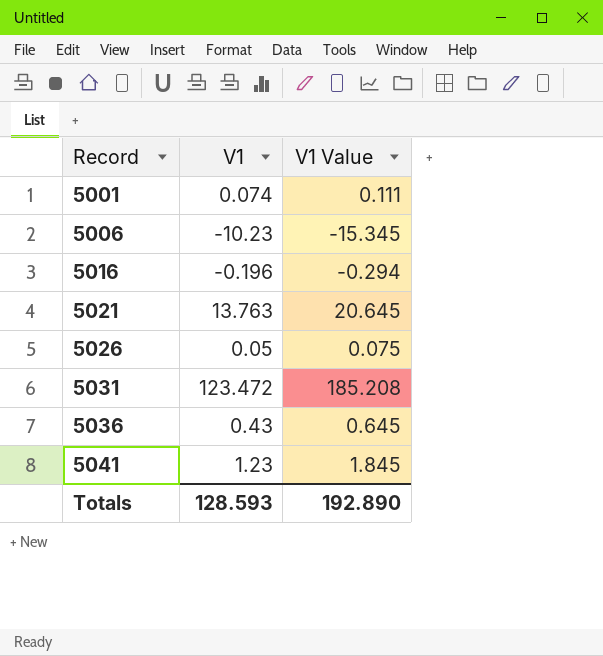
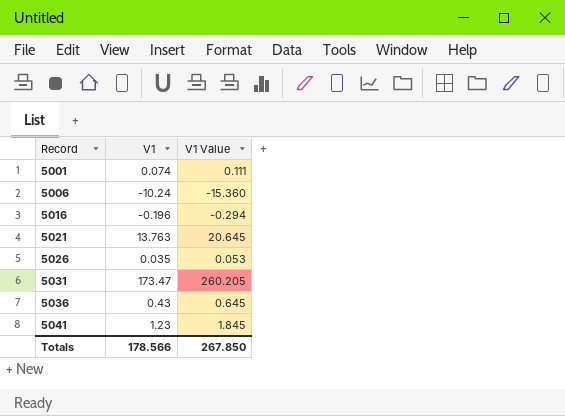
5006 | V1: -10.23 -> -10.24
5006 | V1 Value: -15.345 -> -15.360
5026 | V1: 0.05 -> 0.035
5026 | V1 Value: 0.075 -> 0.053
5031 | V1: 123.472 -> 173.47
5031 | V1 Value: 185.208 -> 260.205
Totals | V1: 128.593 -> 178.566
Totals | V1 Value: 192.890 -> 267.850

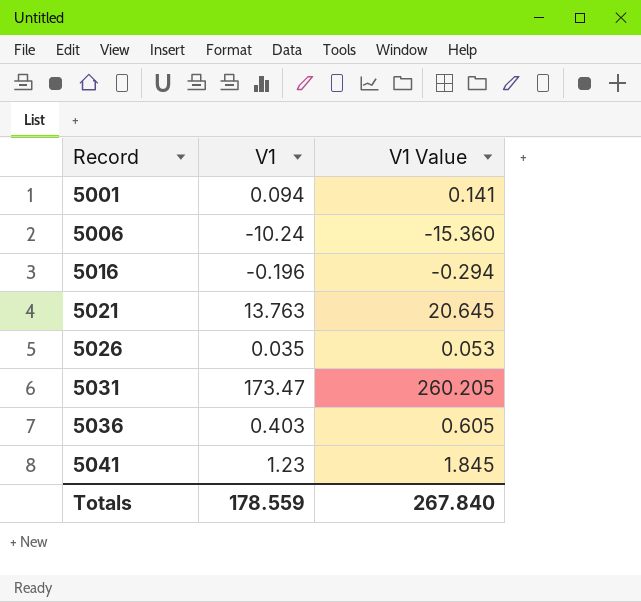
5001 | V1: 0.074 -> 0.094
5001 | V1 Value: 0.111 -> 0.141
5036 | V1: 0.43 -> 0.403
5036 | V1 Value: 0.645 -> 0.605
Totals | V1: 178.566 -> 178.559
Totals | V1 Value: 267.850 -> 267.840

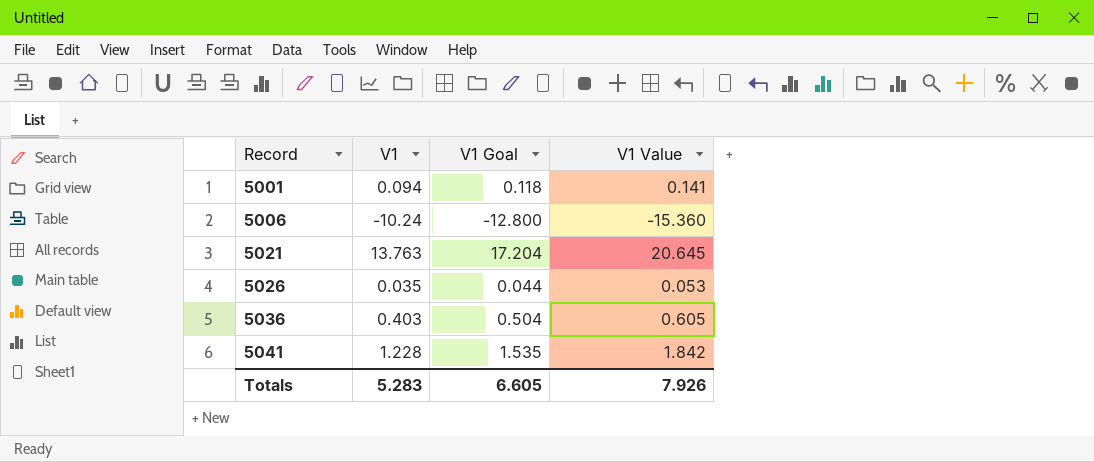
column V1 Goal | formula: none -> [V1] * 1.25
row 5016: -0.196 | -0.294 -> none
row 5031: 173.47 | 260.205 -> none
5041 | V1: 1.23 -> 1.228
5041 | V1 Value: 1.845 -> 1.842
Totals | V1: 178.559 -> 5.283
Totals | V1 Value: 267.840 -> 7.926

